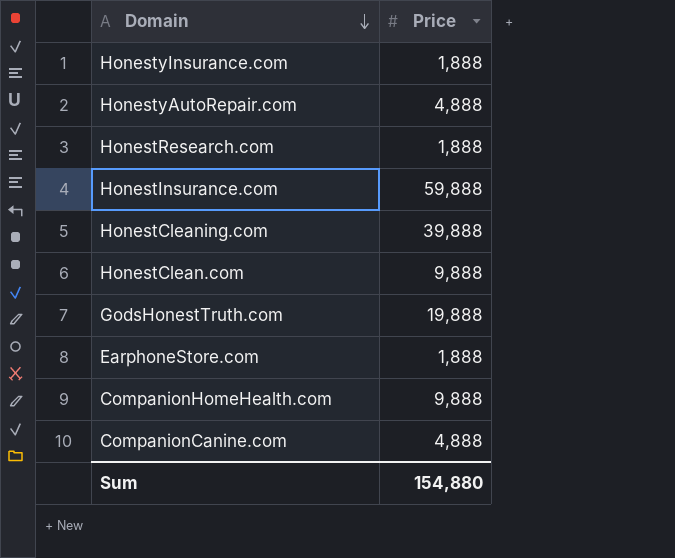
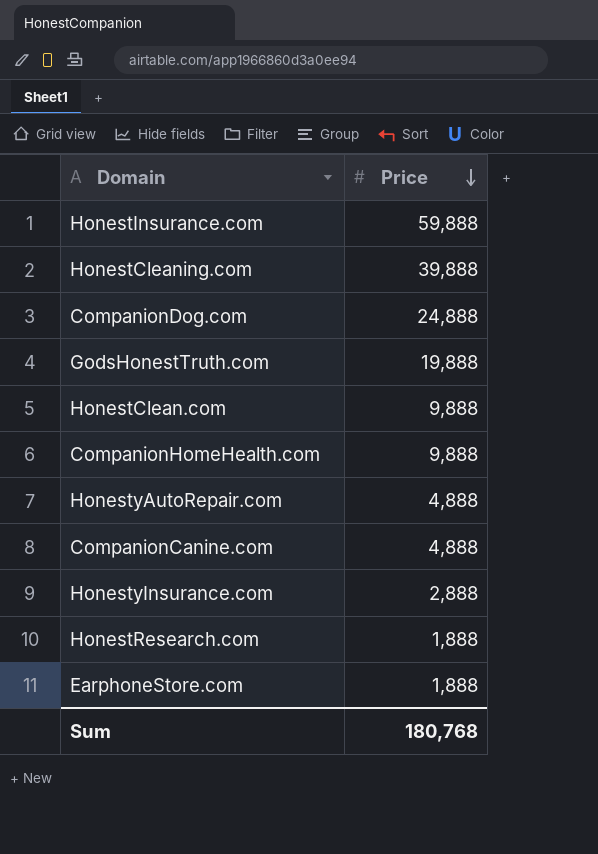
row order: Domain descending -> Price descending
row CompanionDog.com: none -> 24,888
HonestyInsurance.com | Price: 1,888 -> 2,888
Sum | Price: 154,880 -> 180,768

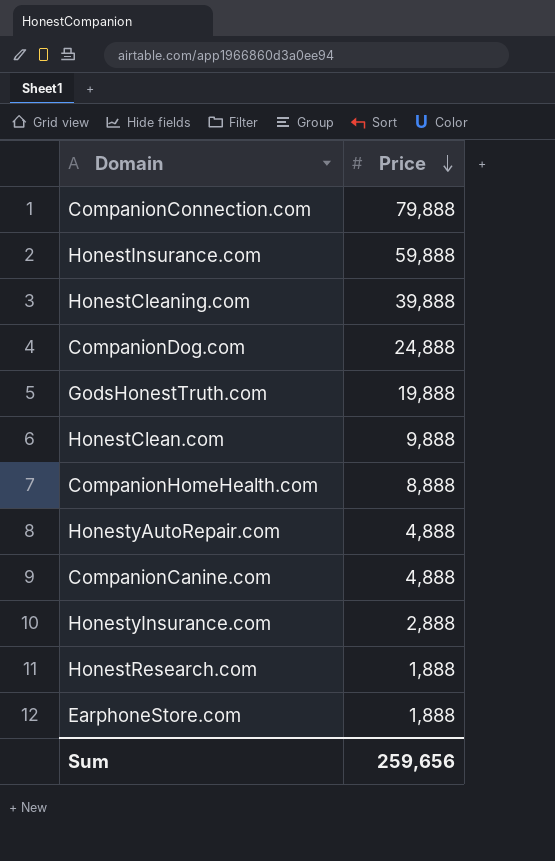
row CompanionConnection.com: none -> 79,888
CompanionHomeHealth.com | Price: 9,888 -> 8,888
Sum | Price: 180,768 -> 259,656

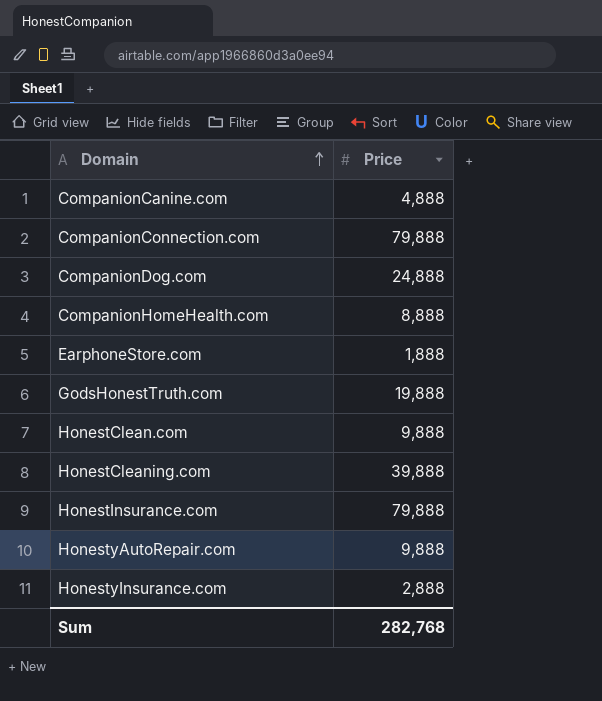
row order: Price descending -> Domain ascending
row HonestResearch.com: 1,888 -> none
HonestInsurance.com | Price: 59,888 -> 79,888
HonestyAutoRepair.com | Price: 4,888 -> 9,888
Sum | Price: 259,656 -> 282,768

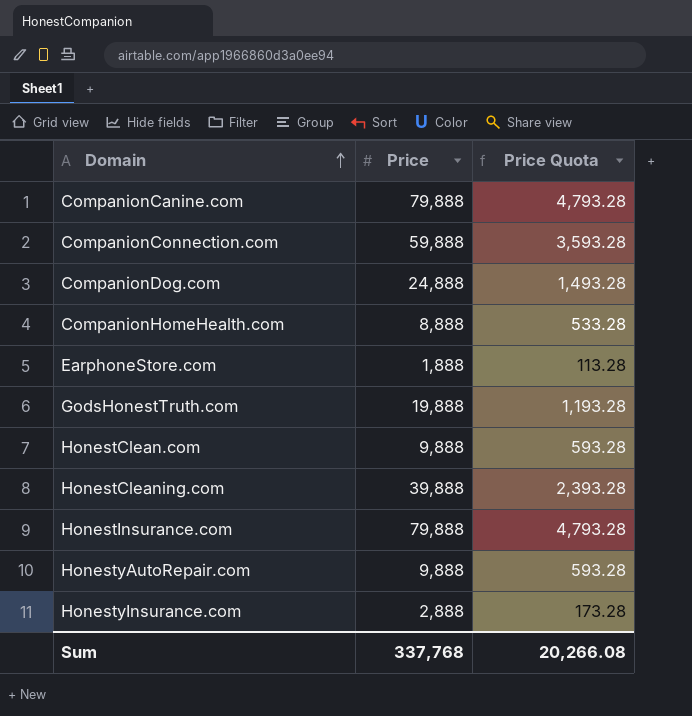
column Price Quota | formula: none -> [Price] * 0.06
CompanionCanine.com | Price: 4,888 -> 79,888
CompanionConnection.com | Price: 79,888 -> 59,888
Sum | Price: 282,768 -> 337,768

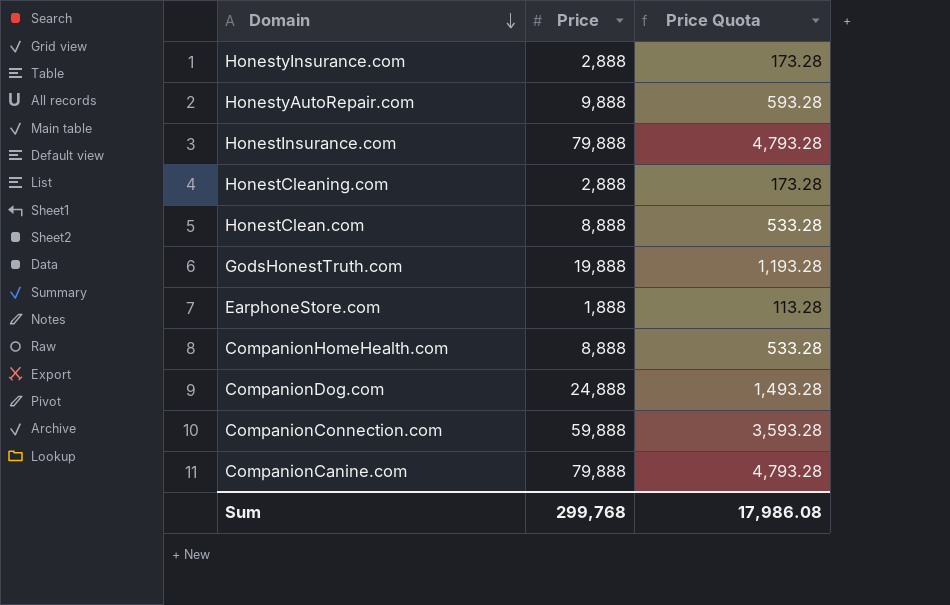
row order: Domain ascending -> Domain descending
HonestCleaning.com | Price: 39,888 -> 2,888
HonestCleaning.com | Price Quota: 2,393.28 -> 173.28
HonestClean.com | Price: 9,888 -> 8,888
HonestClean.com | Price Quota: 593.28 -> 533.28
Sum | Price: 337,768 -> 299,768
Sum | Price Quota: 20,266.08 -> 17,986.08

